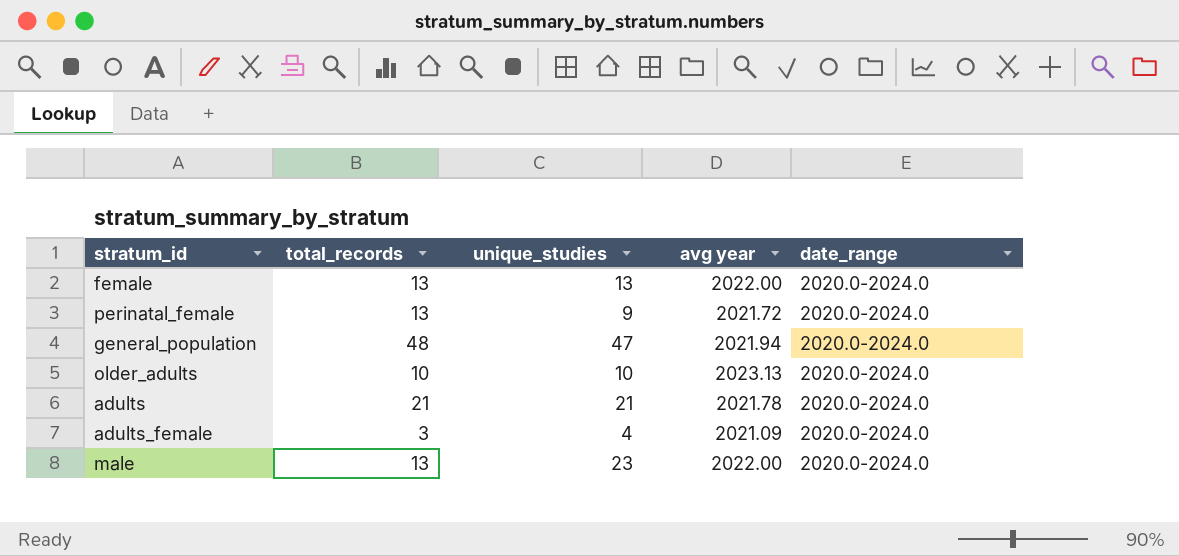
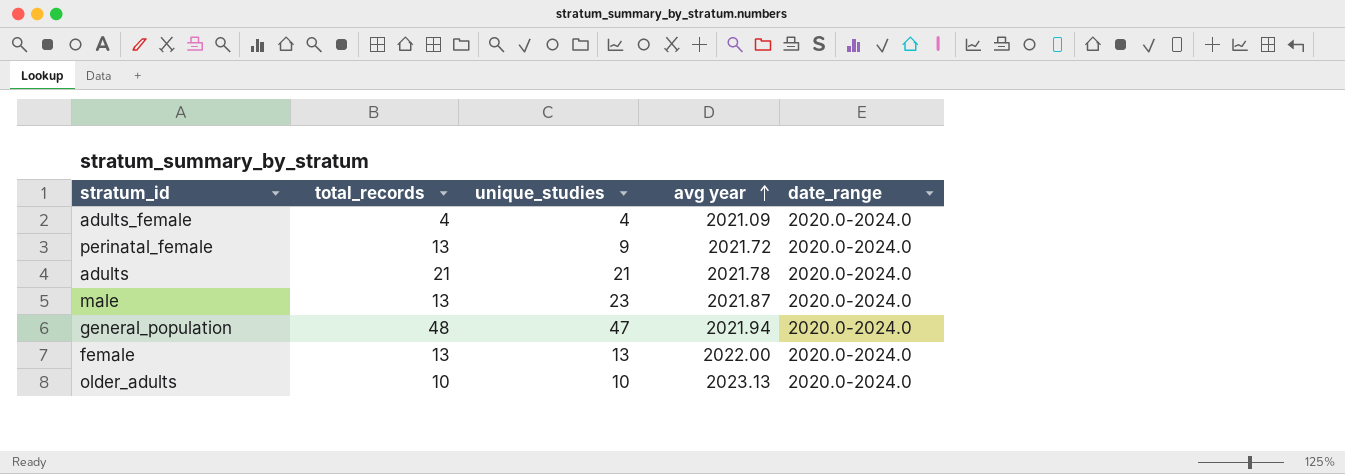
row order: none -> avg year ascending
adults_female | total_records: 3 -> 4
male | avg year: 2022.00 -> 2021.87

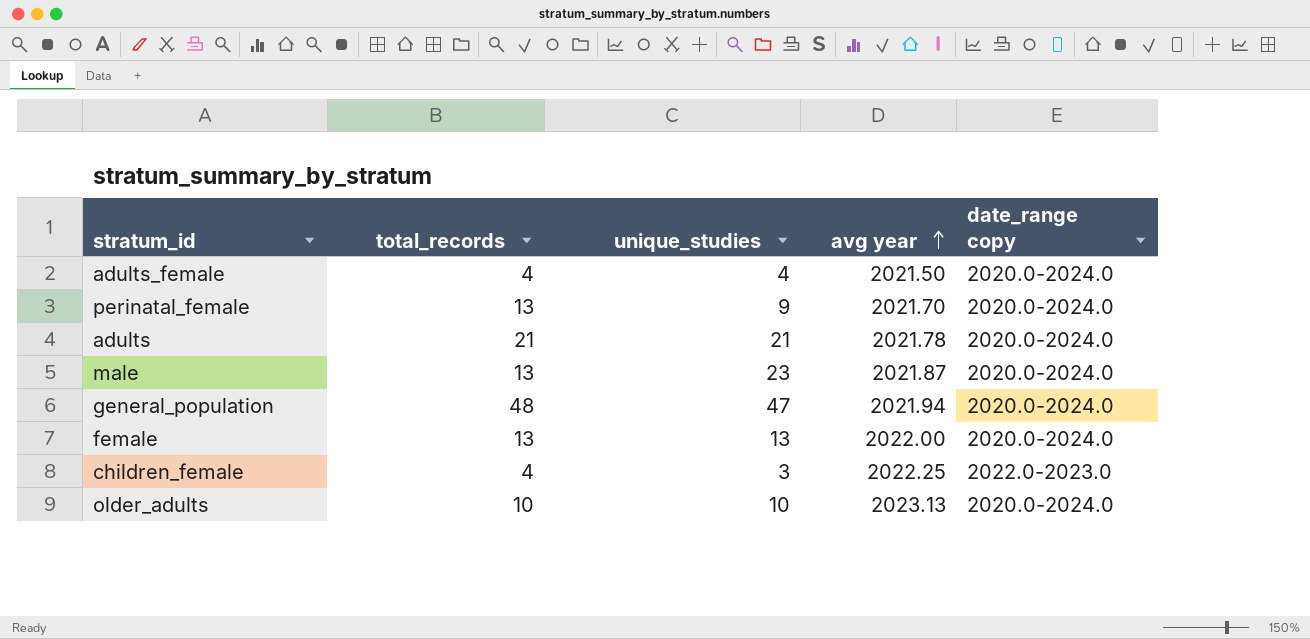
column name: date_range -> date_range copy
adults_female | avg year: 2021.09 -> 2021.50
perinatal_female | avg year: 2021.72 -> 2021.70
row children_female: none -> 4 | 3 | 2022.25 | 2022.0-2023.0

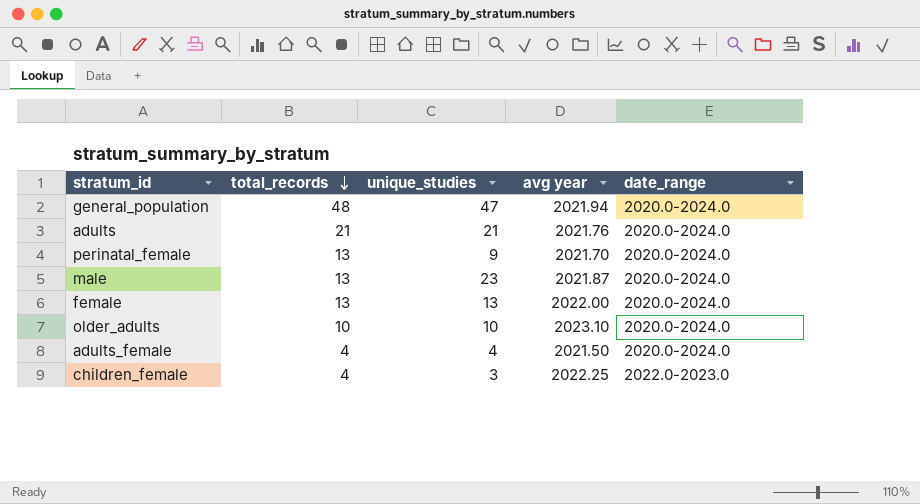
row order: avg year ascending -> total_records descending
column name: date_range copy -> date_range
adults | avg year: 2021.78 -> 2021.76
older_adults | avg year: 2023.13 -> 2023.10

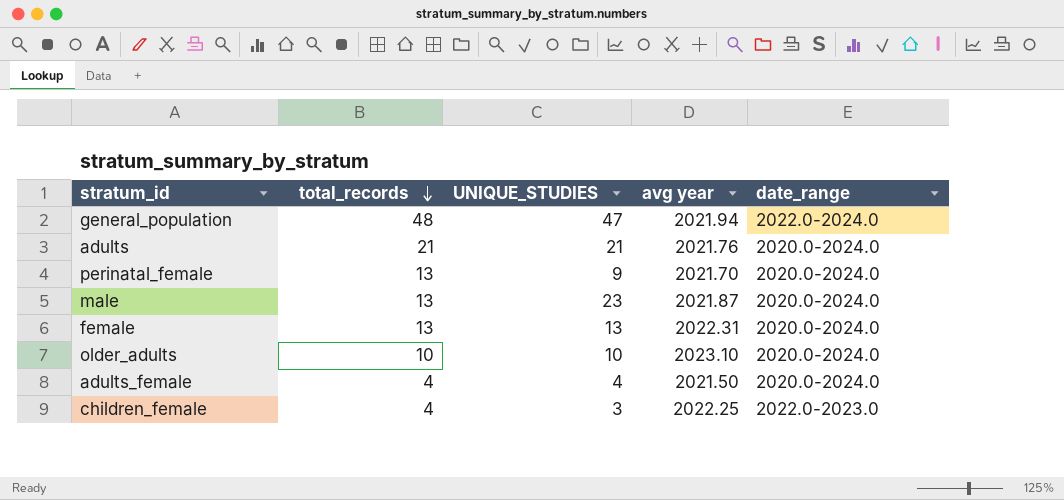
column name: unique_studies -> UNIQUE_STUDIES
general_population | date_range: 2020.0-2024.0 -> 2022.0-2024.0
female | avg year: 2022.00 -> 2022.31

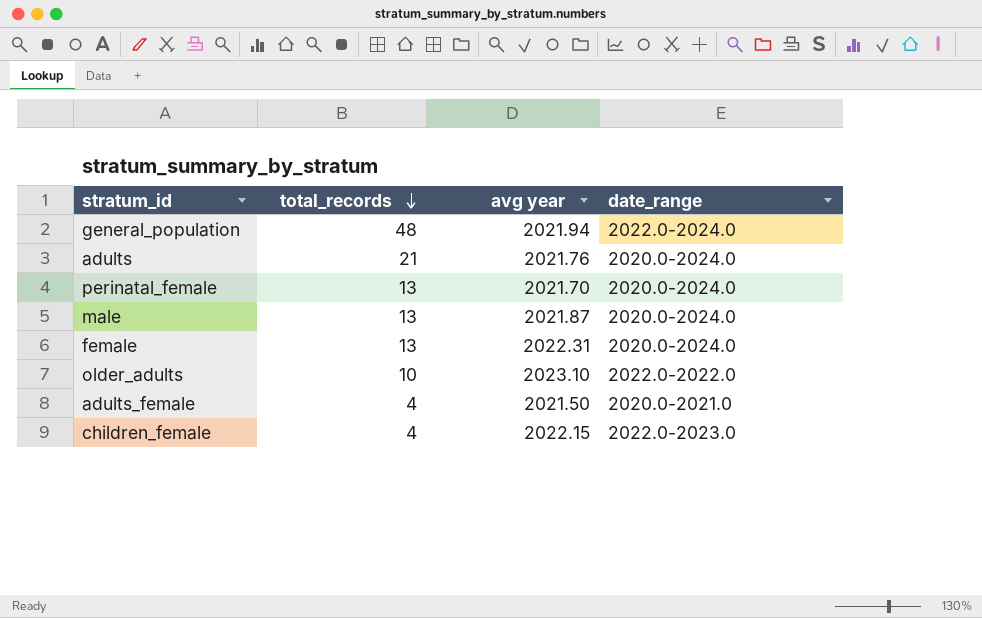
column UNIQUE_STUDIES | position: 3 -> none
older_adults | date_range: 2020.0-2024.0 -> 2022.0-2022.0
adults_female | date_range: 2020.0-2024.0 -> 2020.0-2021.0
children_female | avg year: 2022.25 -> 2022.15

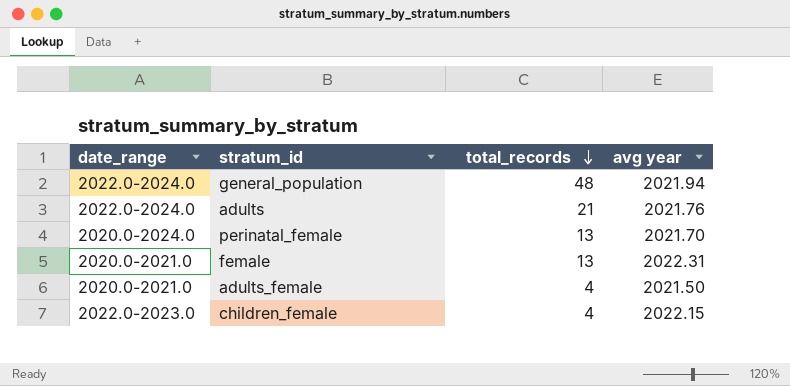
column date_range | position: 4 -> 1
row male: 13 | 2021.87 | 2020.0-2024.0 -> none
row older_adults: 10 | 2023.10 | 2022.0-2022.0 -> none
adults | date_range: 2020.0-2024.0 -> 2022.0-2024.0
female | date_range: 2020.0-2024.0 -> 2020.0-2021.0

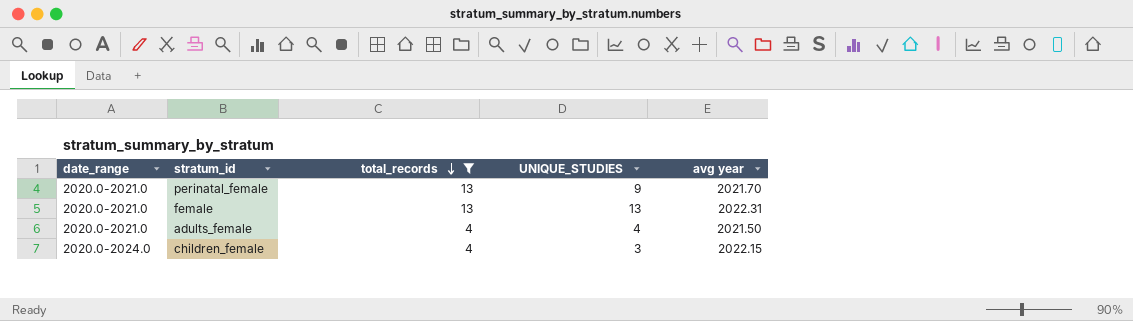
filter: none -> total_records <= 13
column UNIQUE_STUDIES | position: none -> 4
perinatal_female | date_range: 2020.0-2024.0 -> 2020.0-2021.0
children_female | date_range: 2022.0-2023.0 -> 2020.0-2024.0

